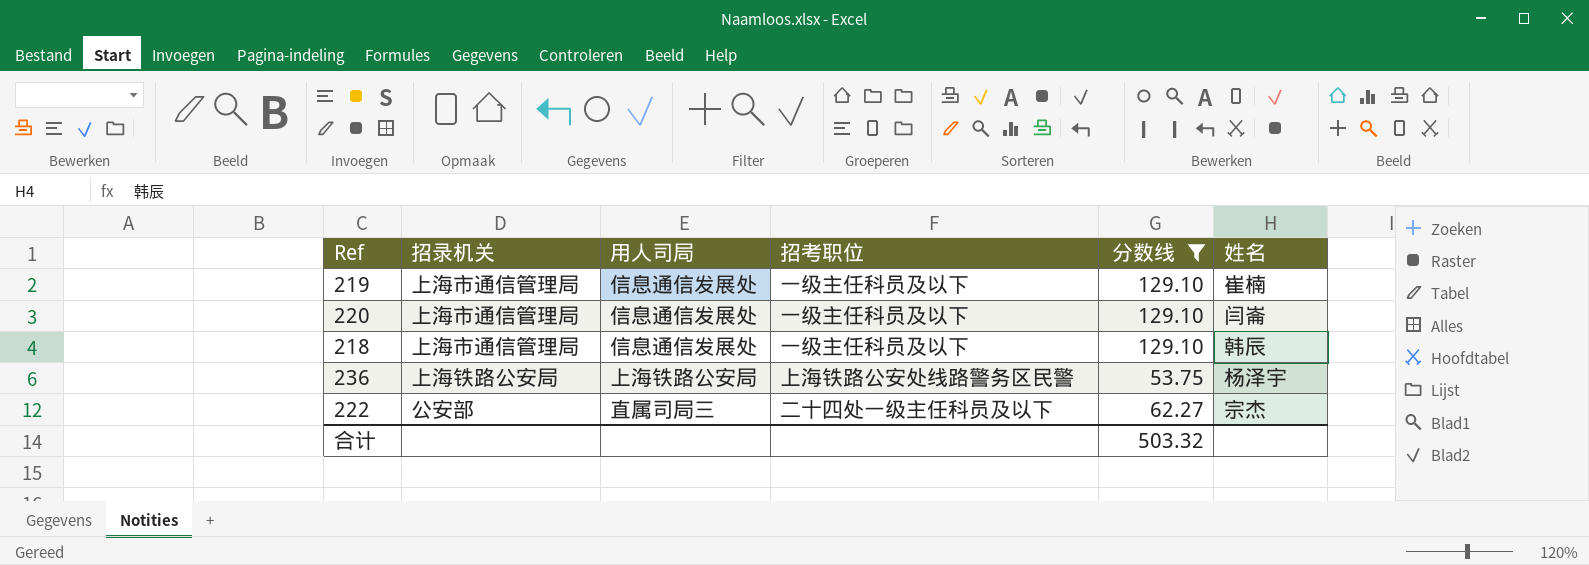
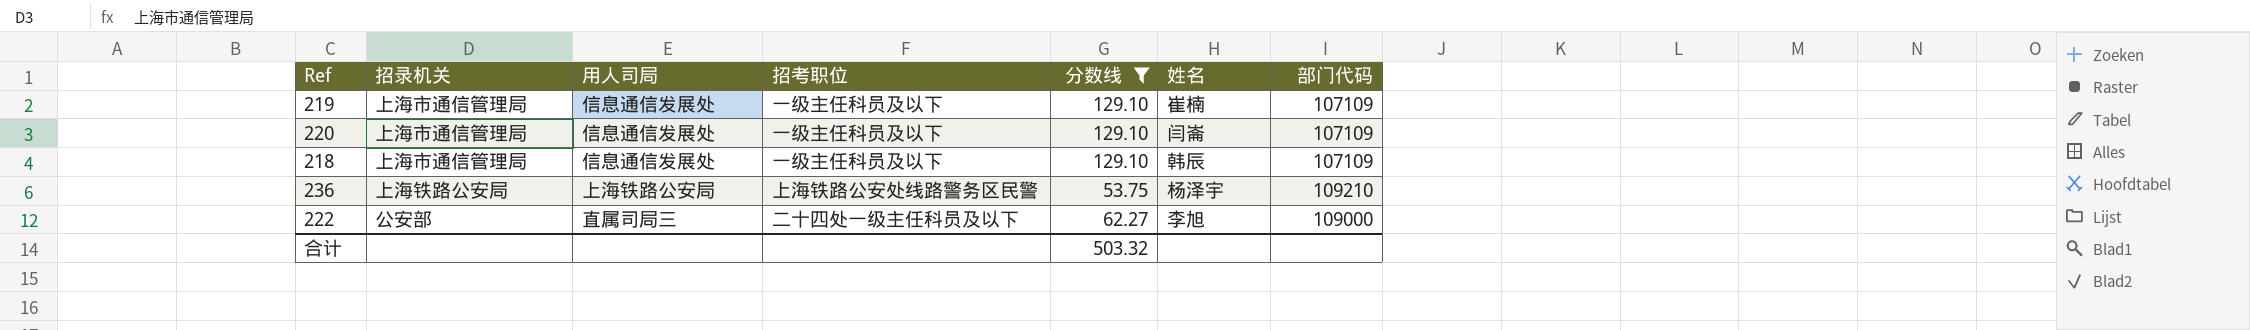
column 部门代码 | position: none -> 7
222 | 姓名: 宗杰 -> 李旭

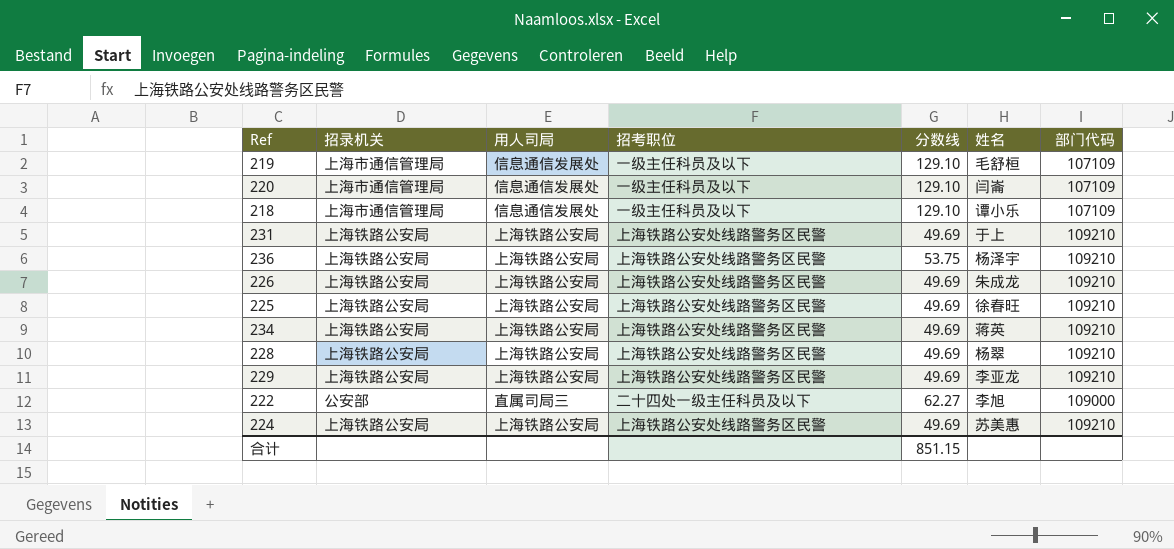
filter: 分数线 != 49.69 -> none
219 | 姓名: 崔楠 -> 毛舒桓
218 | 姓名: 韩辰 -> 谭小乐
合计 | 分数线: 503.32 -> 851.15

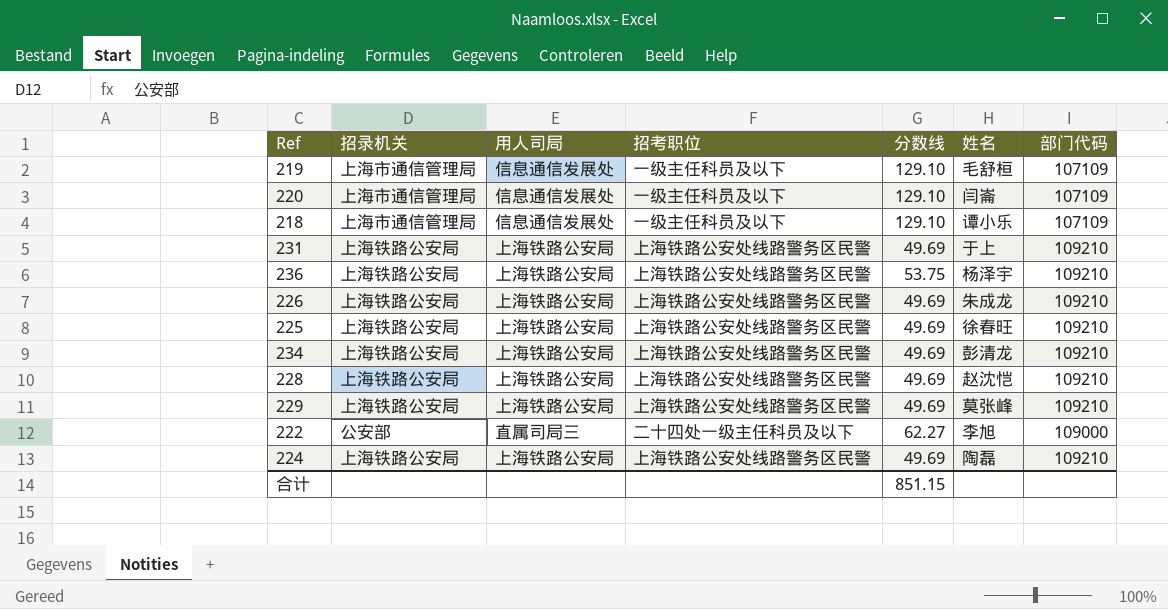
234 | 姓名: 蒋英 -> 彭清龙
228 | 姓名: 杨翠 -> 赵沈恺
229 | 姓名: 李亚龙 -> 莫张峰
224 | 姓名: 苏美惠 -> 陶磊

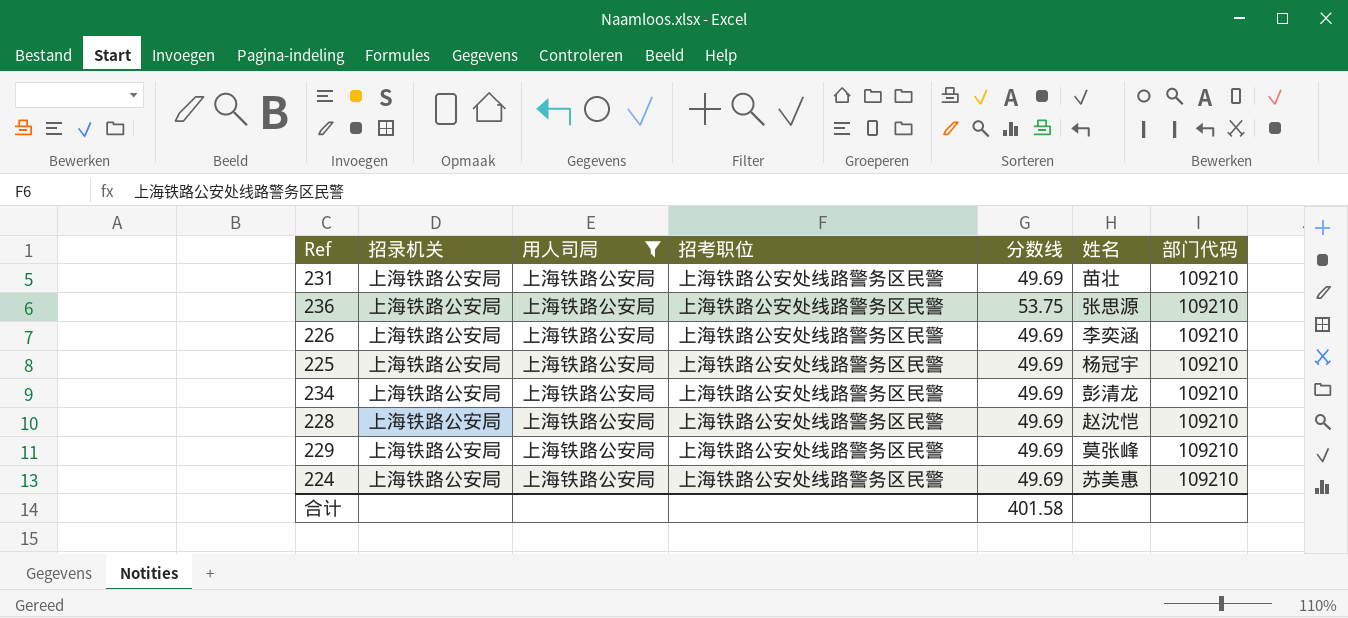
filter: none -> 用人司局 = 上海铁路公安局
231 | 姓名: 于上 -> 苗壮
236 | 姓名: 杨泽宇 -> 张思源
226 | 姓名: 朱成龙 -> 李奕涵
225 | 姓名: 徐春旺 -> 杨冠宇
224 | 姓名: 陶磊 -> 苏美惠
合计 | 分数线: 851.15 -> 401.58

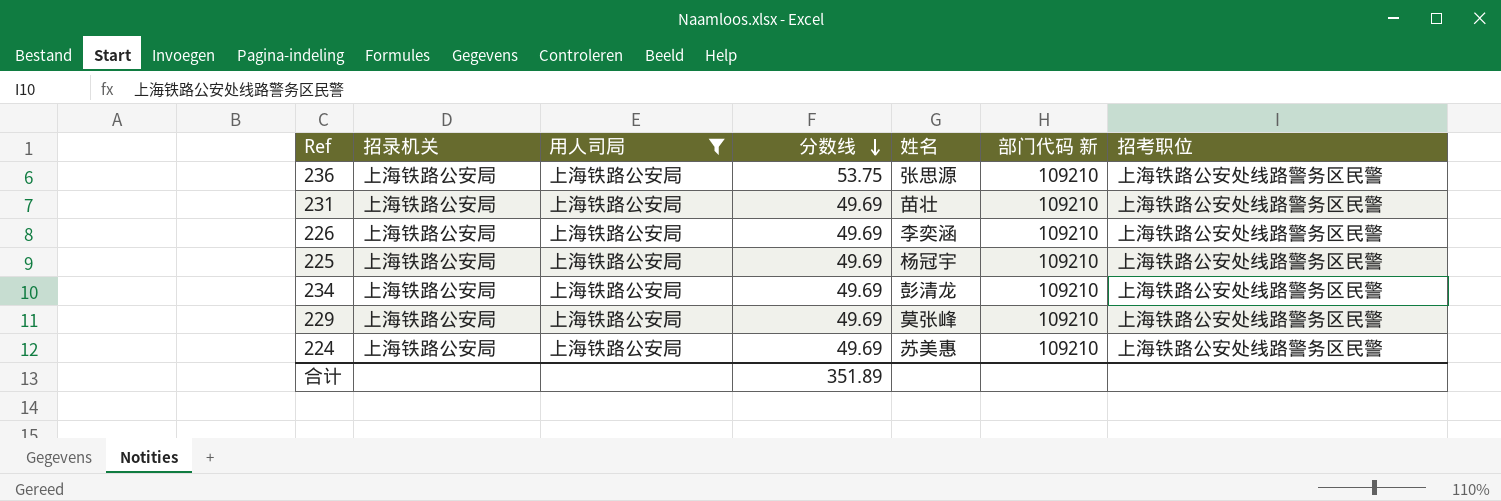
row order: none -> 分数线 descending
column name: 部门代码 -> 部门代码 新
column 招考职位 | position: 4 -> 7
row 228: 上海铁路公安局 | 上海铁路公安局 | 上海铁路公安处线路警务区民警 | 49.69 | 赵沈恺 | 109210 -> none
合计 | 分数线: 401.58 -> 351.89

